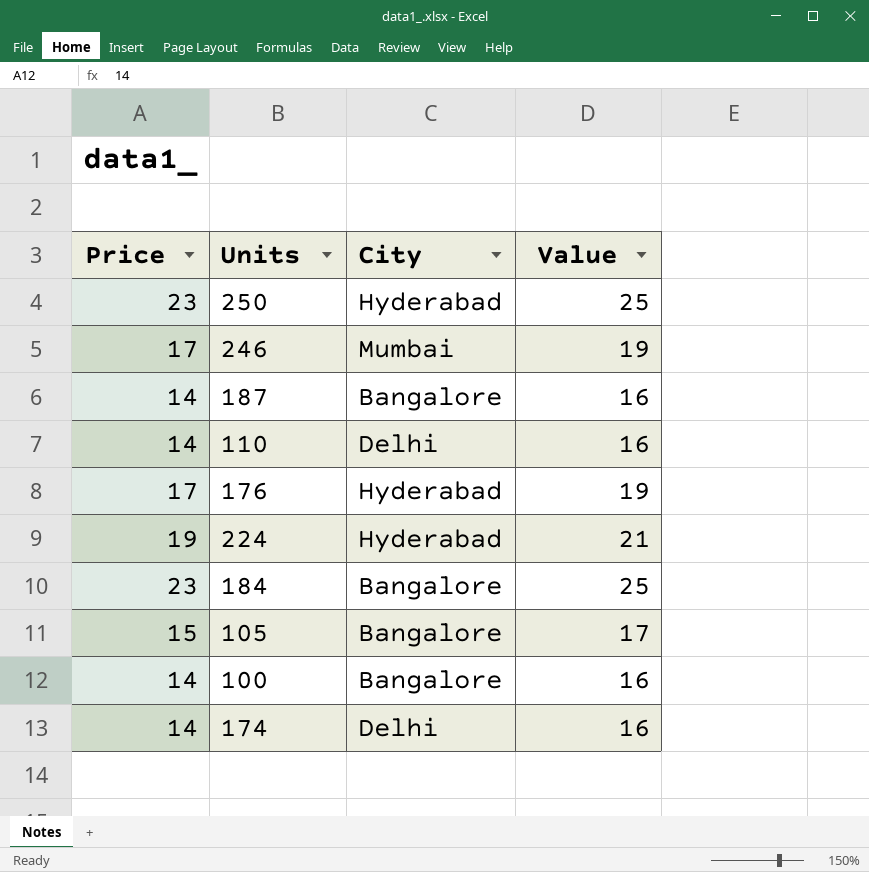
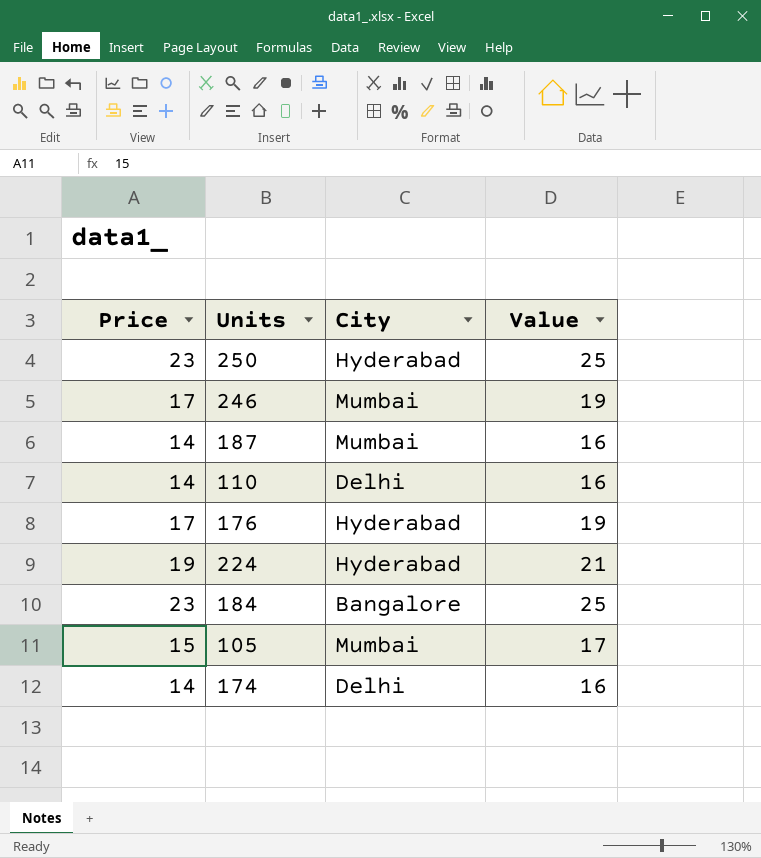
row 100: 14 | Bangalore | 16 -> none
187 | City: Bangalore -> Mumbai
105 | City: Bangalore -> Mumbai

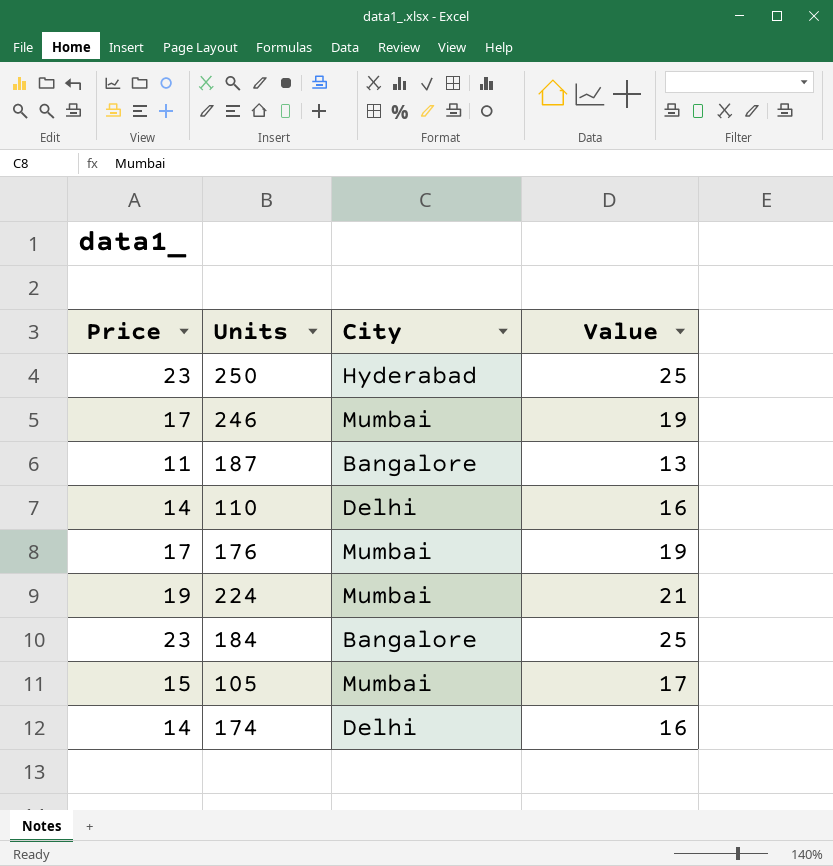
187 | Price: 14 -> 11
187 | City: Mumbai -> Bangalore
187 | Value: 16 -> 13
176 | City: Hyderabad -> Mumbai
224 | City: Hyderabad -> Mumbai

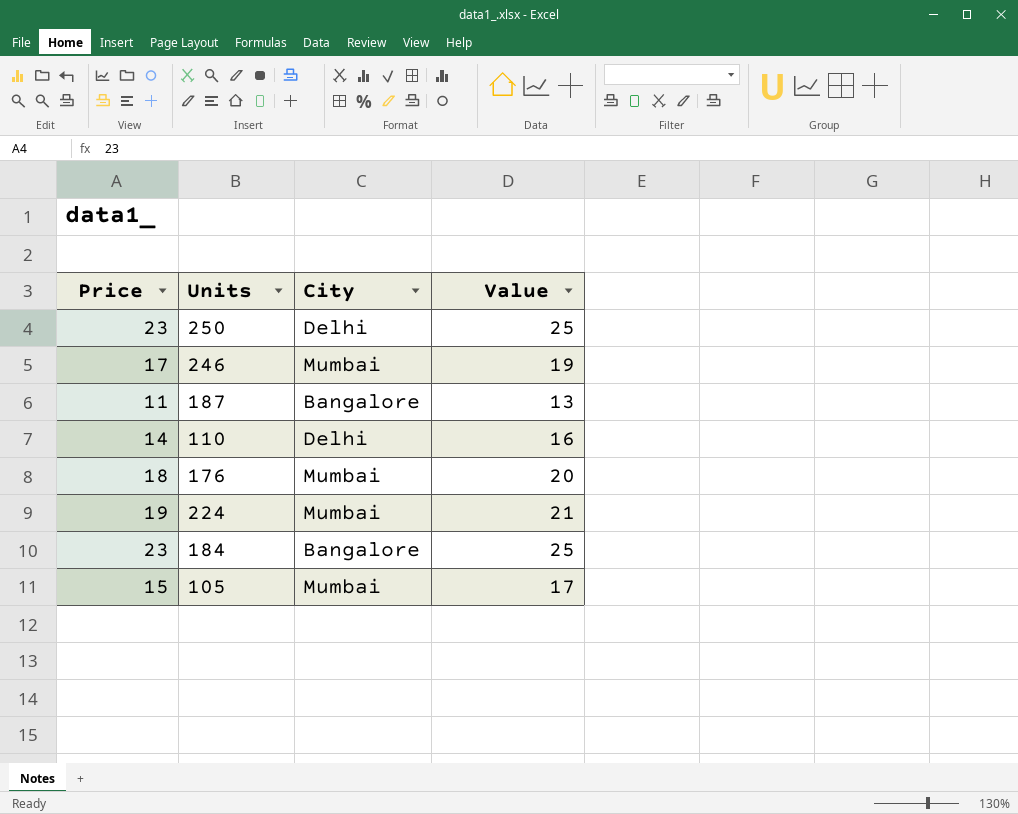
row 174: 14 | Delhi | 16 -> none
250 | City: Hyderabad -> Delhi
176 | Price: 17 -> 18
176 | Value: 19 -> 20

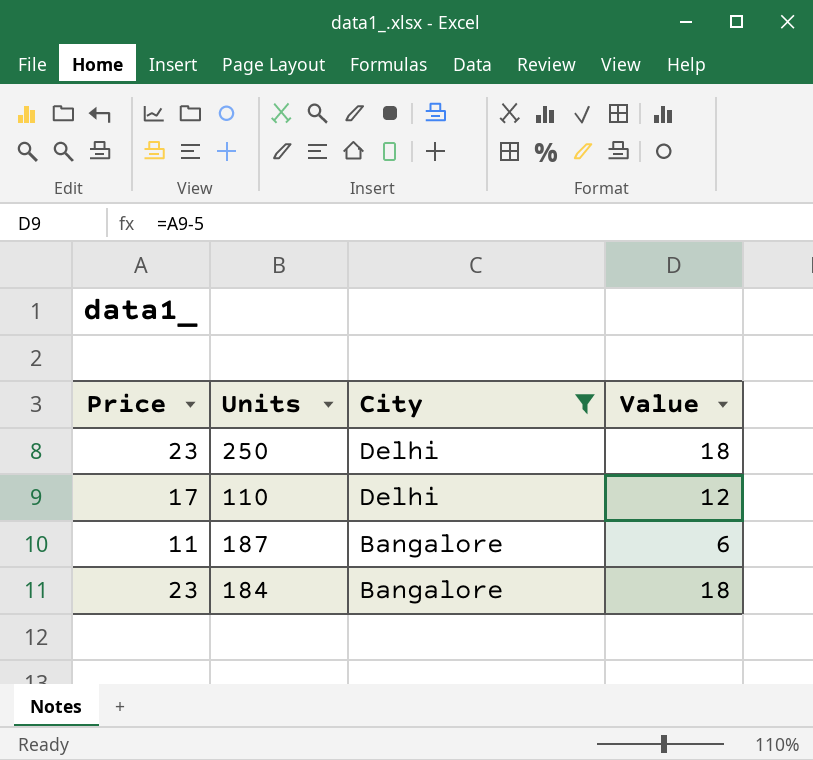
filter: none -> City != Mumbai
row order: none -> City descending
column Value | formula: [Price] + 2 -> [Price] - 5
110 | Price: 14 -> 17

